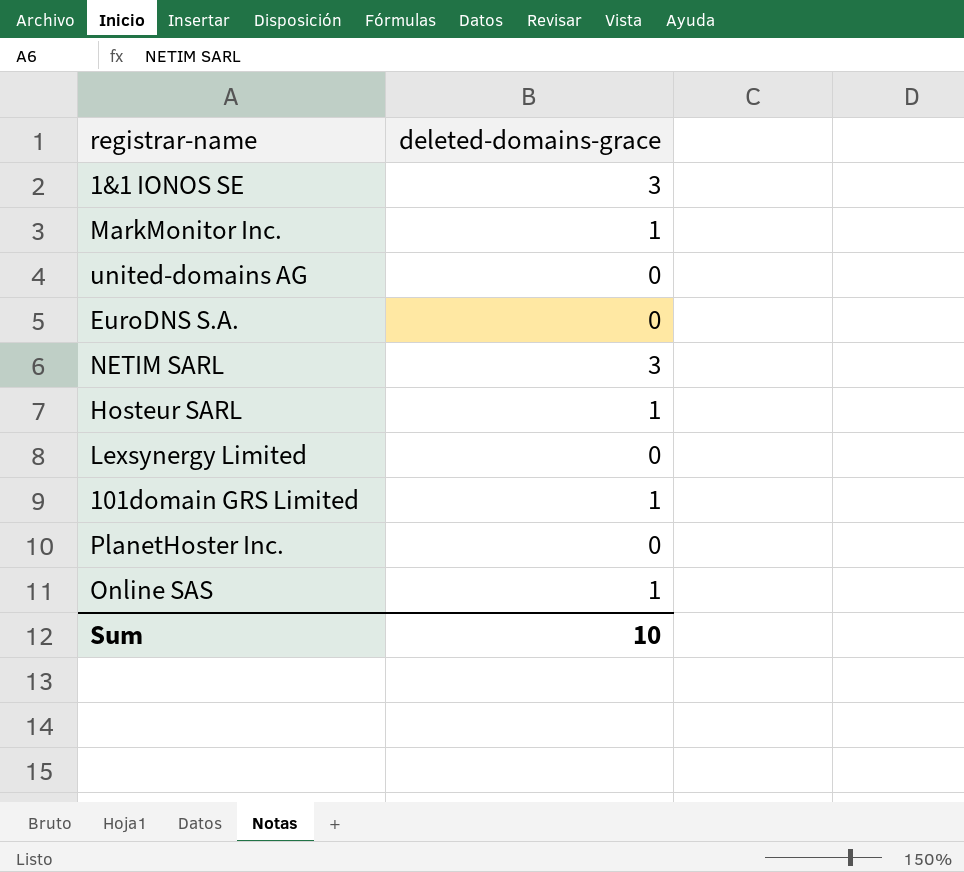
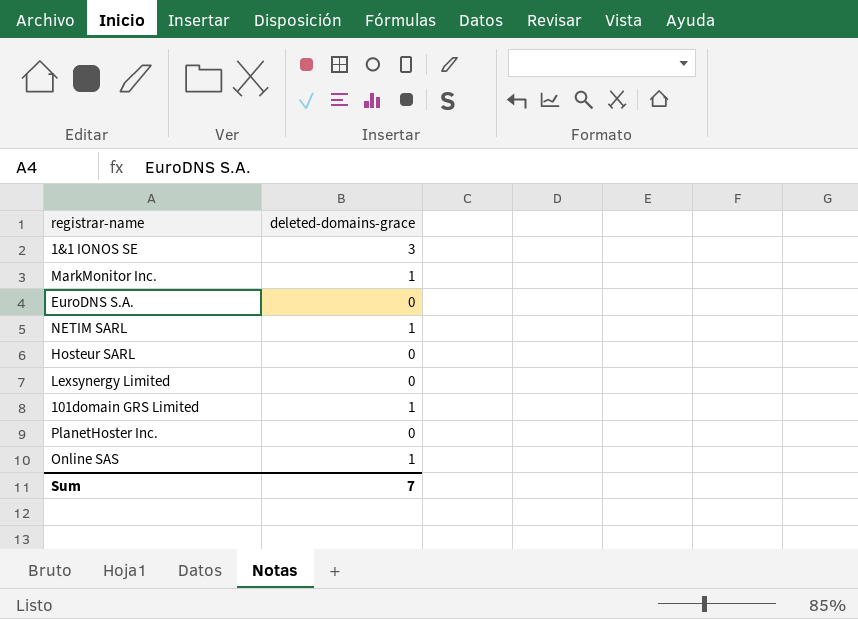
row united-domains AG: 0 -> none
NETIM SARL | deleted-domains-grace: 3 -> 1
Hosteur SARL | deleted-domains-grace: 1 -> 0
Sum | deleted-domains-grace: 10 -> 7

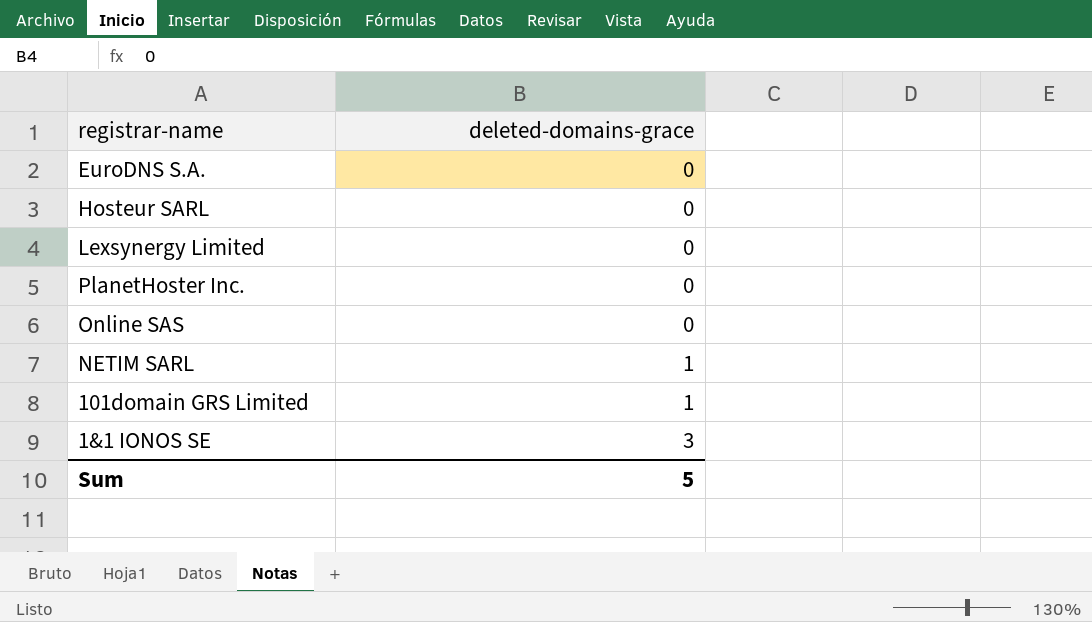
row order: none -> deleted-domains-grace ascending
row MarkMonitor Inc.: 1 -> none
Online SAS | deleted-domains-grace: 1 -> 0
Sum | deleted-domains-grace: 7 -> 5

